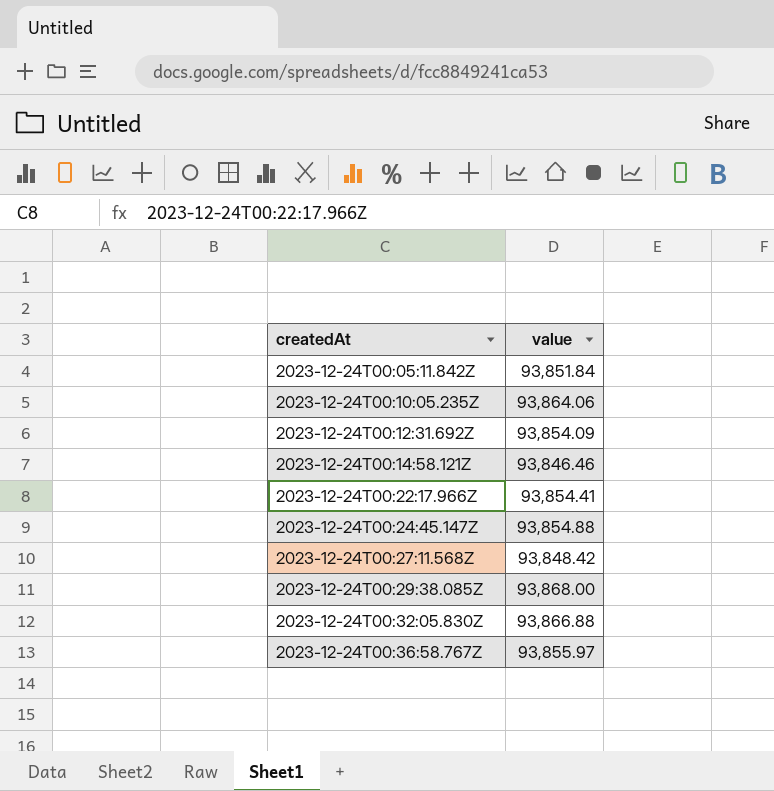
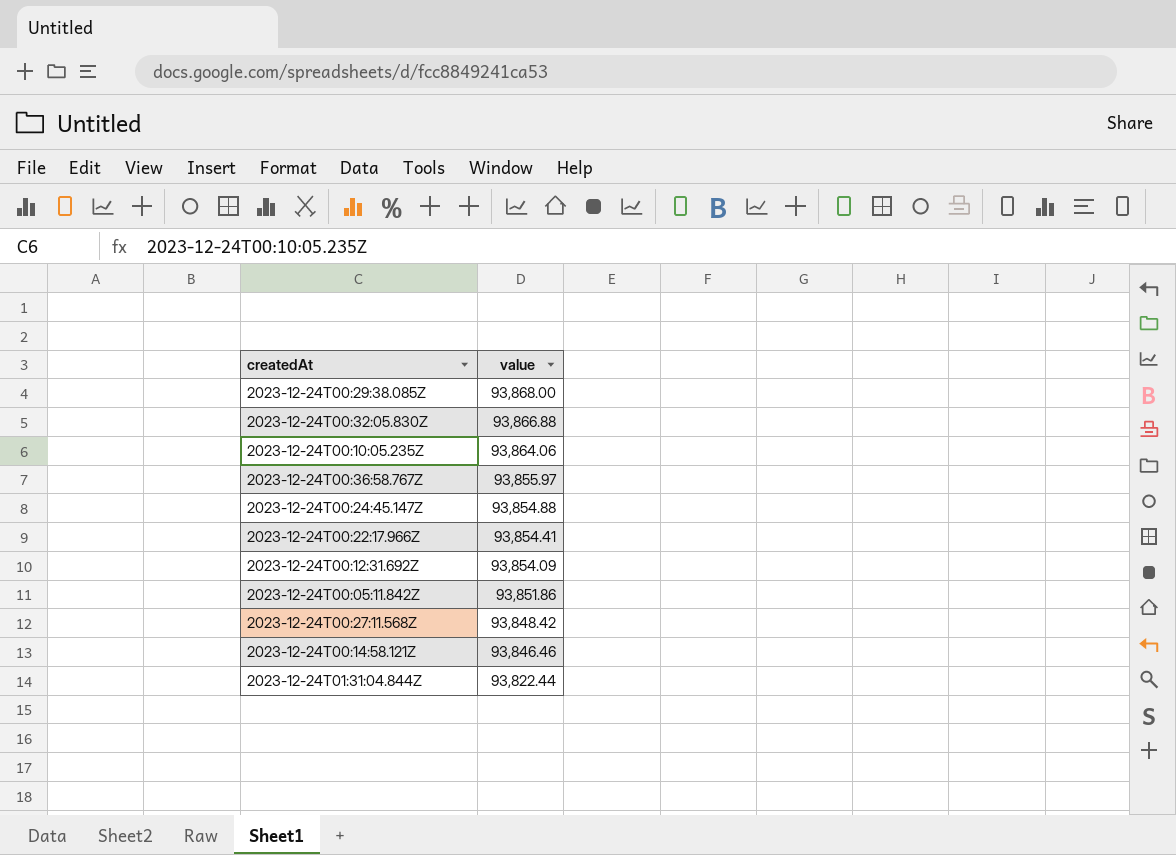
row order: createdAt ascending -> value descending
2023-12-24T00:05:11.842Z | value: 93,851.84 -> 93,851.86
row 2023-12-24T01:31:04.844Z: none -> 93,822.44

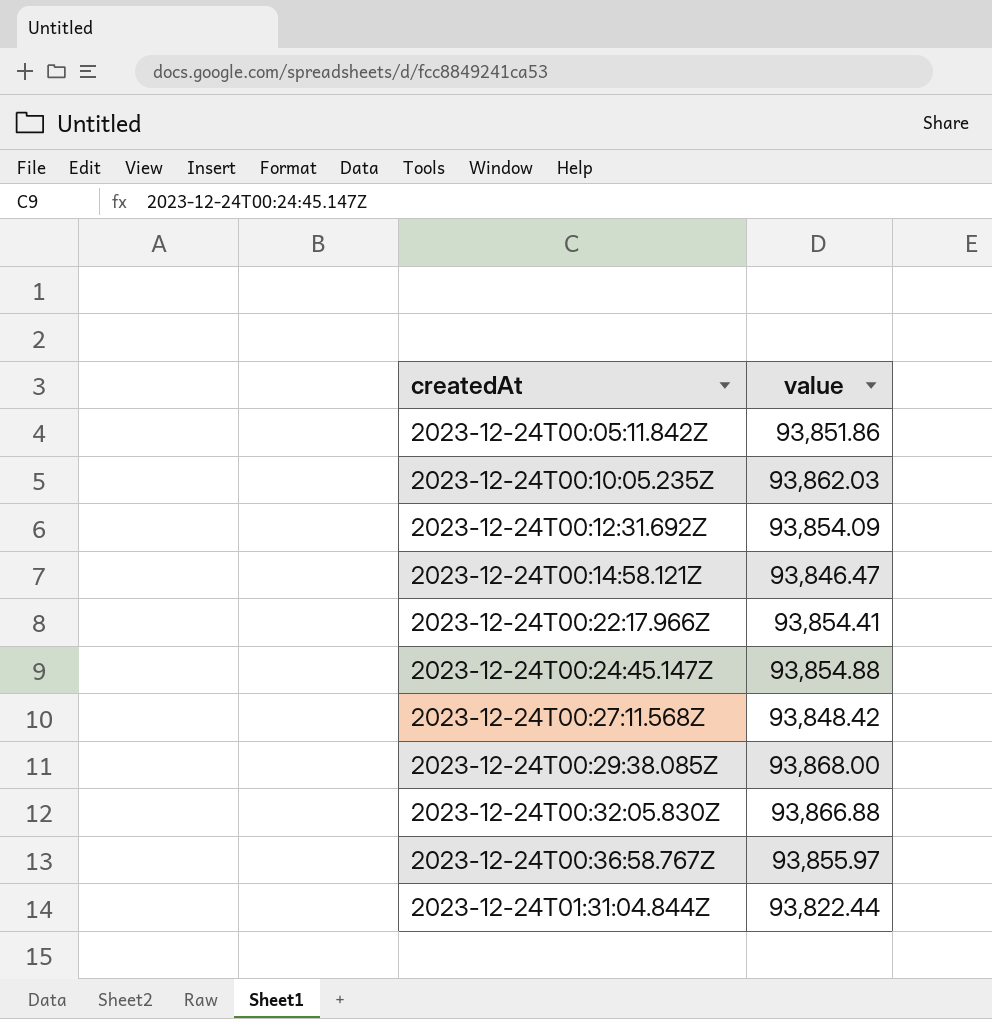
row order: value descending -> createdAt ascending
2023-12-24T00:10:05.235Z | value: 93,864.06 -> 93,862.03
2023-12-24T00:14:58.121Z | value: 93,846.46 -> 93,846.47

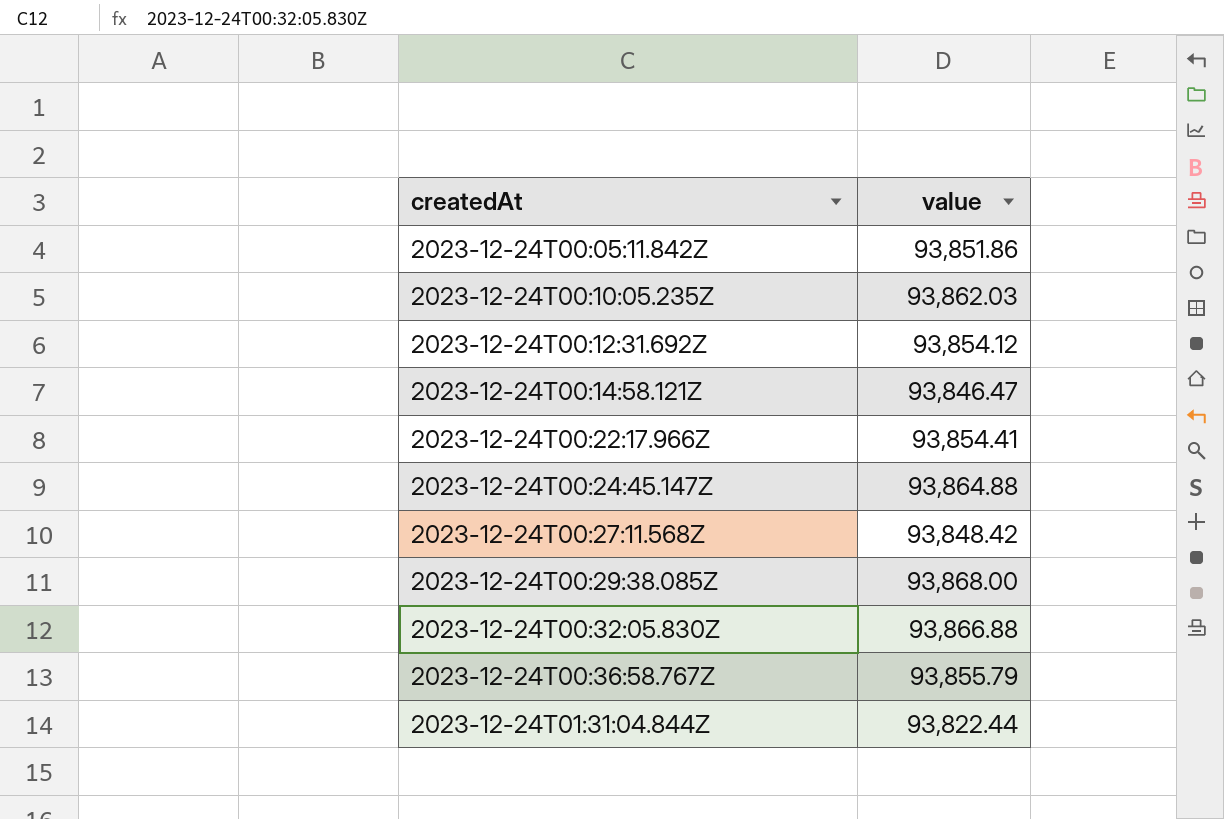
2023-12-24T00:12:31.692Z | value: 93,854.09 -> 93,854.12
2023-12-24T00:24:45.147Z | value: 93,854.88 -> 93,864.88
2023-12-24T00:36:58.767Z | value: 93,855.97 -> 93,855.79

